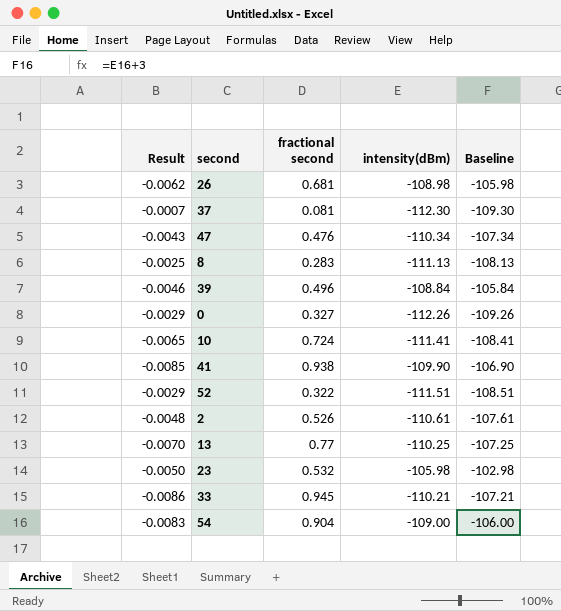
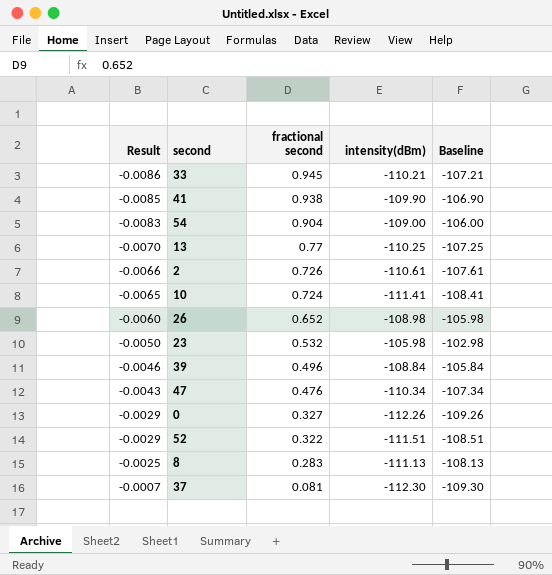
row order: none -> Result ascending
2 | Result: -0.0048 -> -0.0066
2 | fractional second: 0.526 -> 0.726
26 | Result: -0.0062 -> -0.0060
26 | fractional second: 0.681 -> 0.652

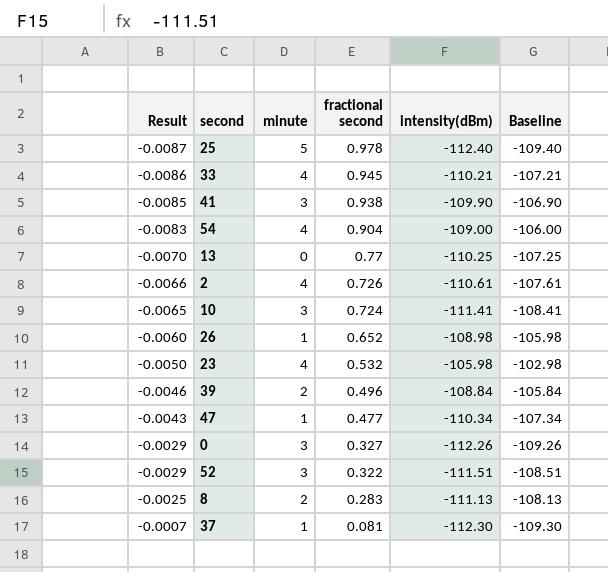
column minute | position: none -> 3
row 25: none -> -0.0087 | 5 | 0.978 | -112.40 | -109.40
47 | fractional second: 0.476 -> 0.477

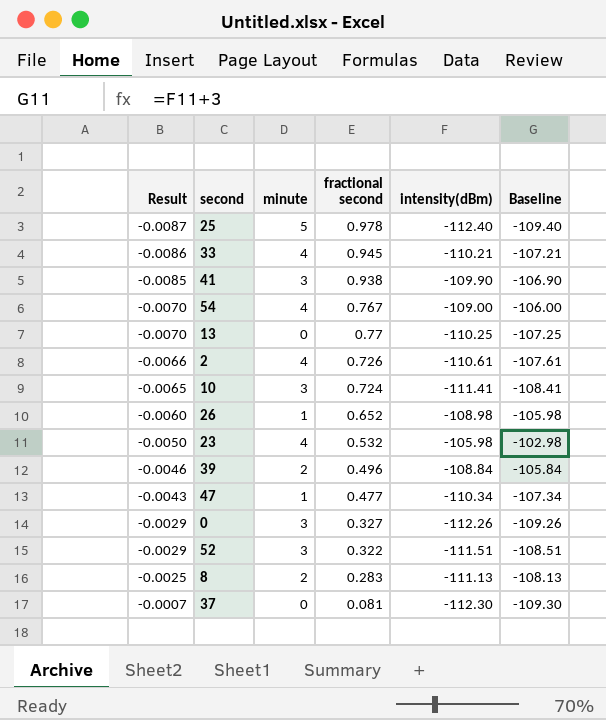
54 | Result: -0.0083 -> -0.0070
54 | fractional second: 0.904 -> 0.767
37 | minute: 1 -> 0

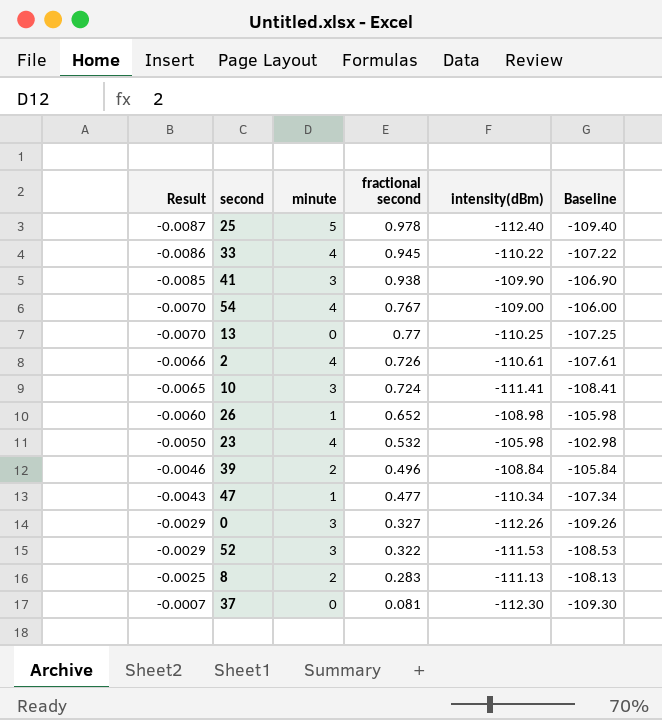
33 | intensity(dBm): -110.21 -> -110.22
33 | Baseline: -107.21 -> -107.22
52 | intensity(dBm): -111.51 -> -111.53
52 | Baseline: -108.51 -> -108.53

